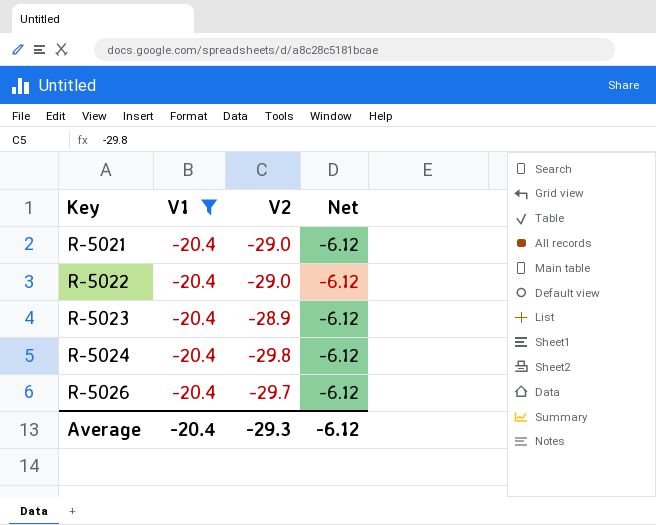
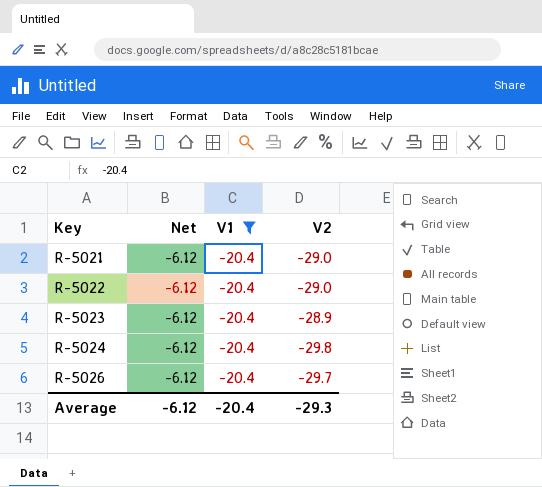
column Net | position: 4 -> 2

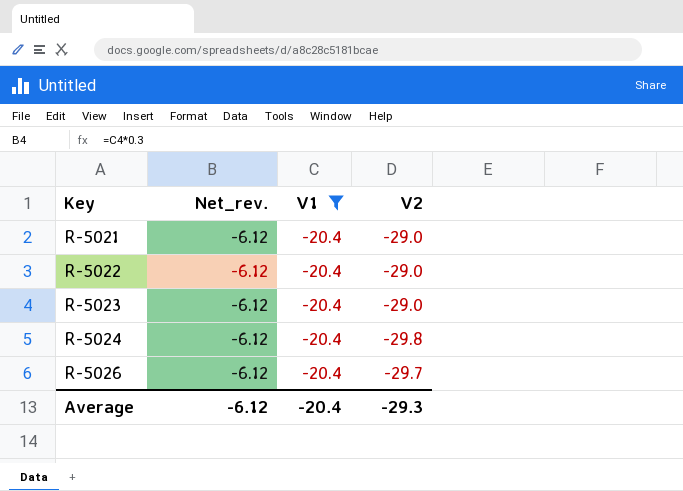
column name: Net -> Net_rev.
R-5023 | V2: -28.9 -> -29.0

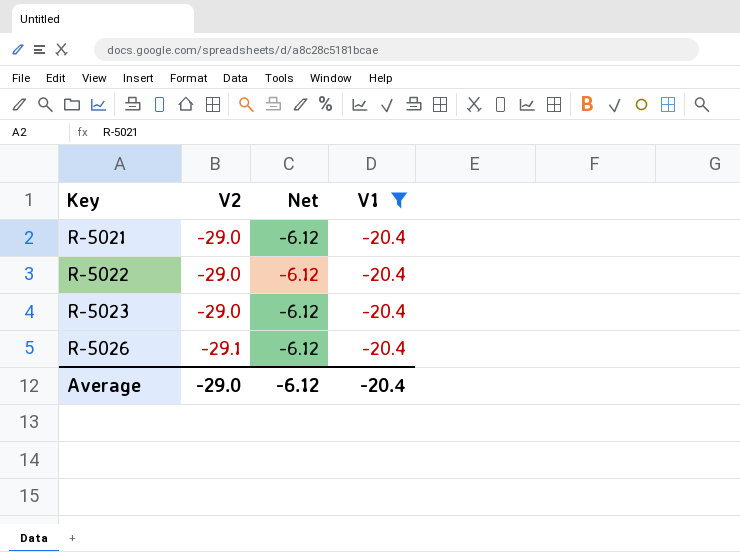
column V2 | position: 4 -> 2
column name: Net_rev. -> Net
row R-5024: -6.12 | -20.4 | -29.8 -> none
R-5026 | V2: -29.7 -> -29.1
Average | V2: -29.3 -> -29.0

